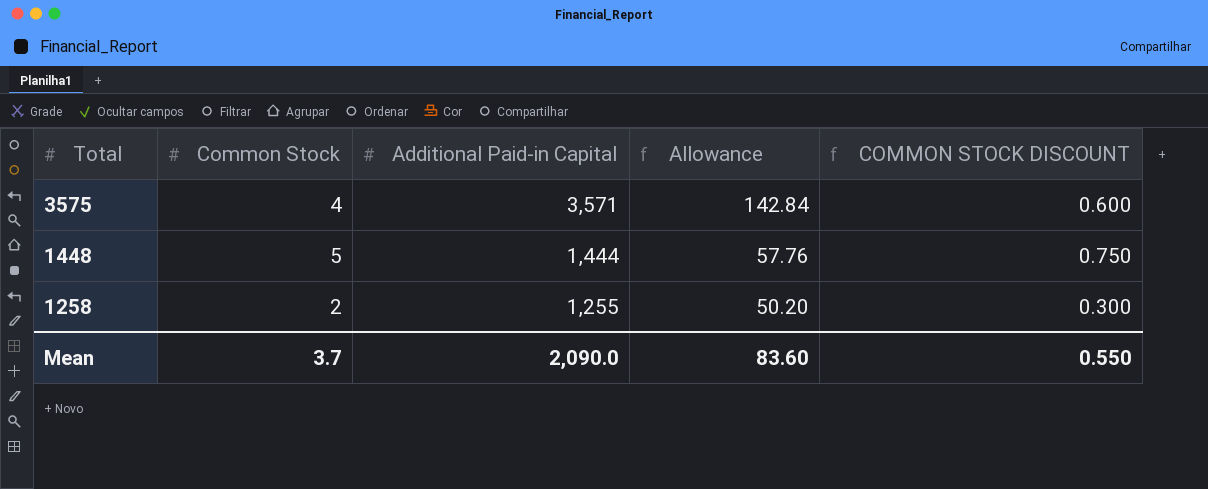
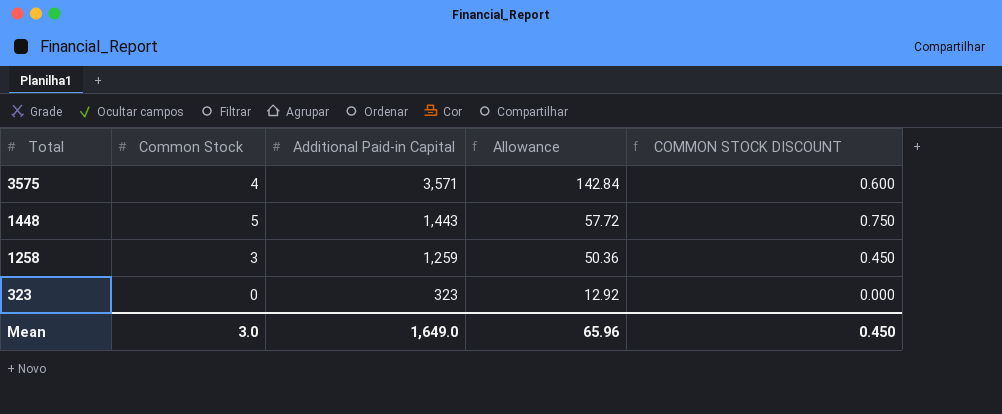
1448 | Additional Paid-in Capital: 1,444 -> 1,443
1448 | Allowance: 57.76 -> 57.72
1258 | Common Stock: 2 -> 3
1258 | Additional Paid-in Capital: 1,255 -> 1,259
1258 | Allowance: 50.20 -> 50.36
1258 | COMMON STOCK DISCOUNT: 0.300 -> 0.450
row 323: none -> 0 | 323 | 12.92 | 0.000
Mean | Common Stock: 3.7 -> 3.0
Mean | Additional Paid-in Capital: 2,090.0 -> 1,649.0
Mean | Allowance: 83.60 -> 65.96
Mean | COMMON STOCK DISCOUNT: 0.550 -> 0.450

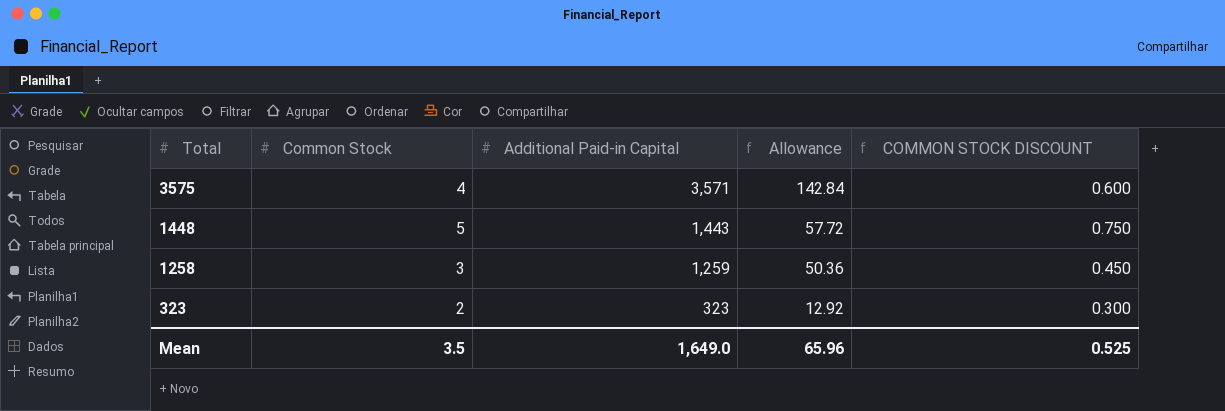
323 | Common Stock: 0 -> 2
323 | COMMON STOCK DISCOUNT: 0.000 -> 0.300
Mean | Common Stock: 3.0 -> 3.5
Mean | COMMON STOCK DISCOUNT: 0.450 -> 0.525

